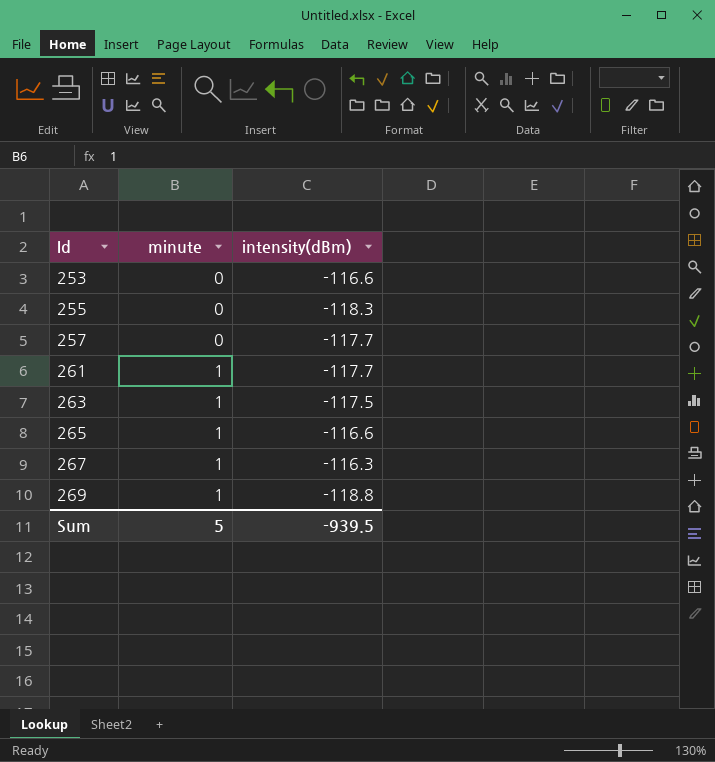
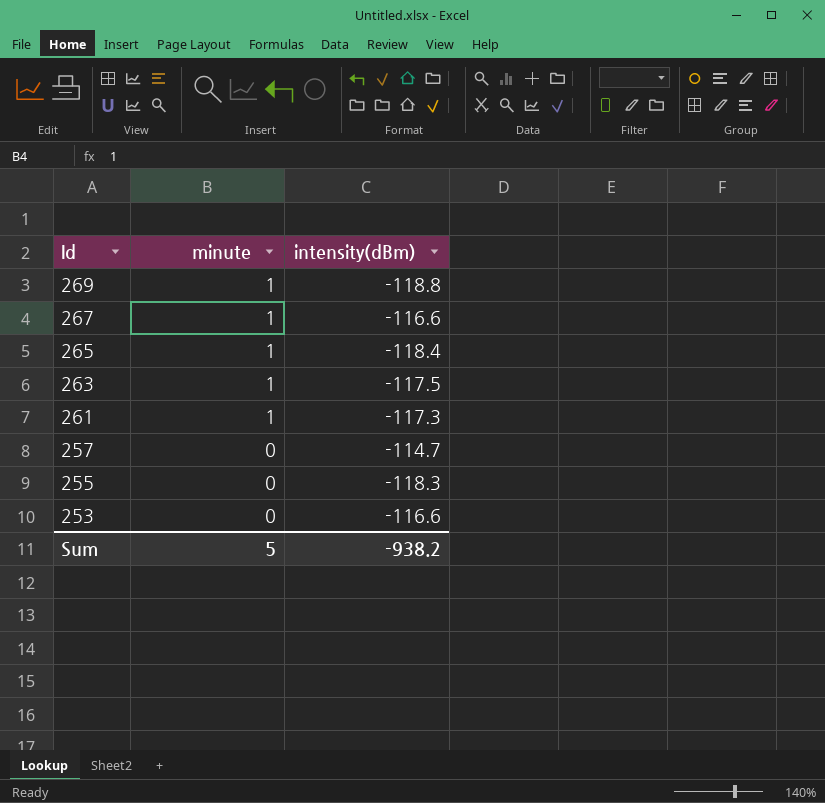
row order: Id ascending -> Id descending
267 | intensity(dBm): -116.3 -> -116.6
265 | intensity(dBm): -116.6 -> -118.4
261 | intensity(dBm): -117.7 -> -117.3
257 | intensity(dBm): -117.7 -> -114.7
Sum | intensity(dBm): -939.5 -> -938.2

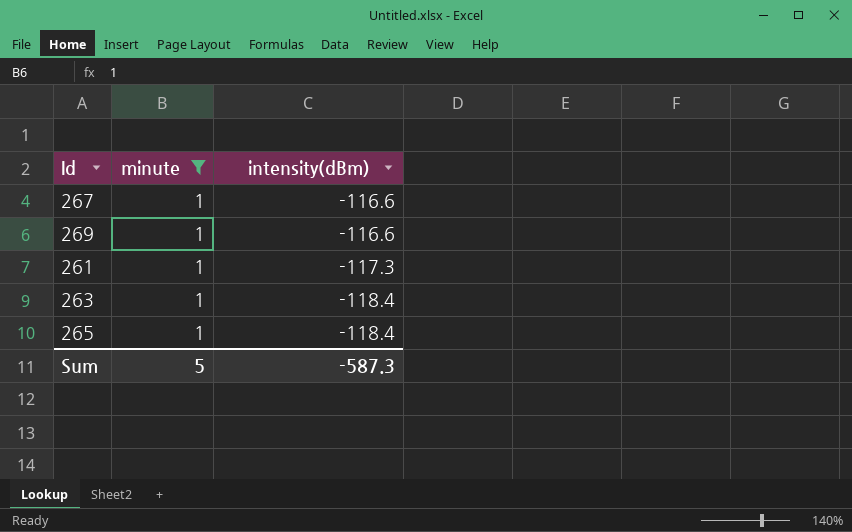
filter: none -> minute = 1
row order: Id descending -> intensity(dBm) descending
269 | intensity(dBm): -118.8 -> -116.6
263 | intensity(dBm): -117.5 -> -118.4
Sum | intensity(dBm): -938.2 -> -587.3

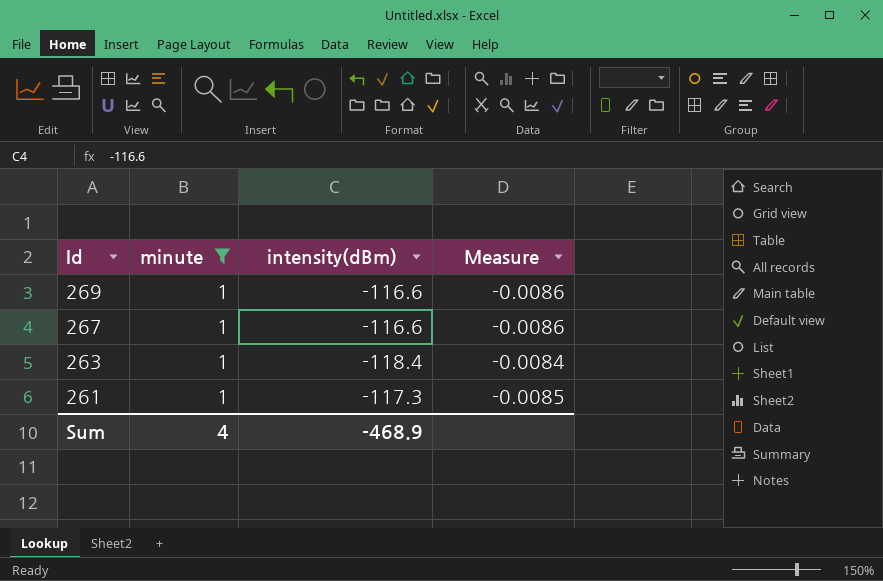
row order: intensity(dBm) descending -> Id descending
column Measure | formula: none -> [minute] / [intensity(dBm)]
row 265: 1 | -118.4 -> none
Sum | minute: 5 -> 4
Sum | intensity(dBm): -587.3 -> -468.9

